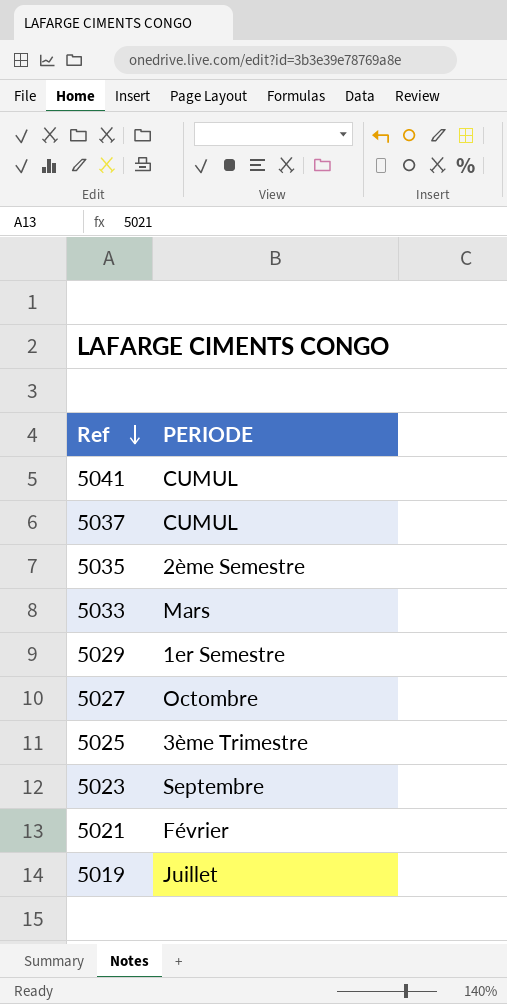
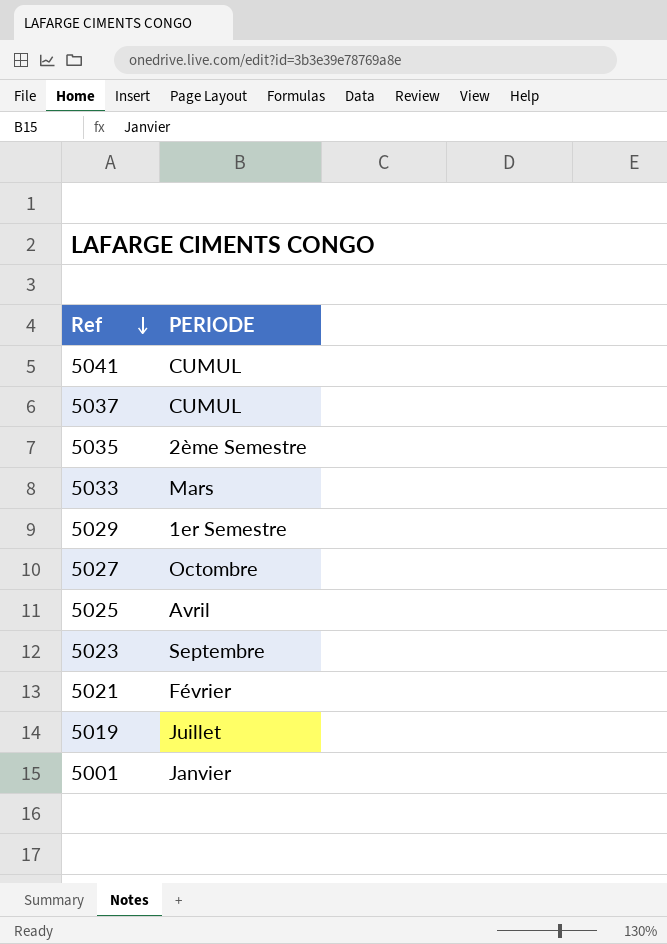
5025 | PERIODE: 3ème Trimestre -> Avril
row 5001: none -> Janvier

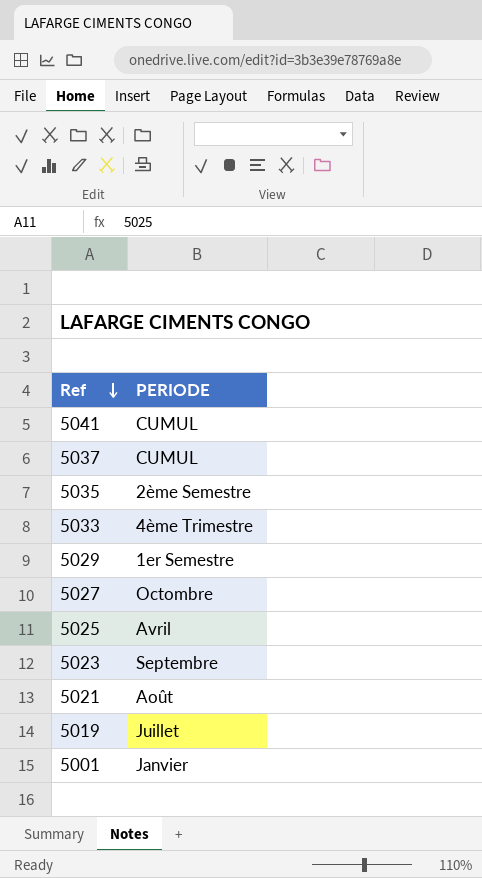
5033 | PERIODE: Mars -> 4ème Trimestre
5021 | PERIODE: Février -> Août

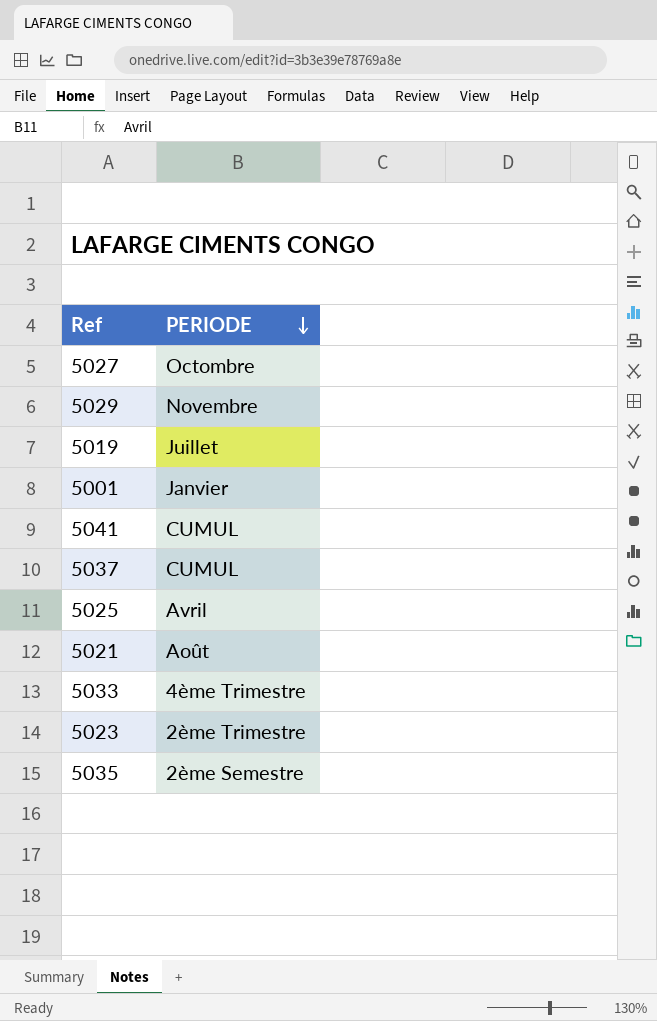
row order: Ref descending -> PERIODE descending
5029 | PERIODE: 1er Semestre -> Novembre
5023 | PERIODE: Septembre -> 2ème Trimestre

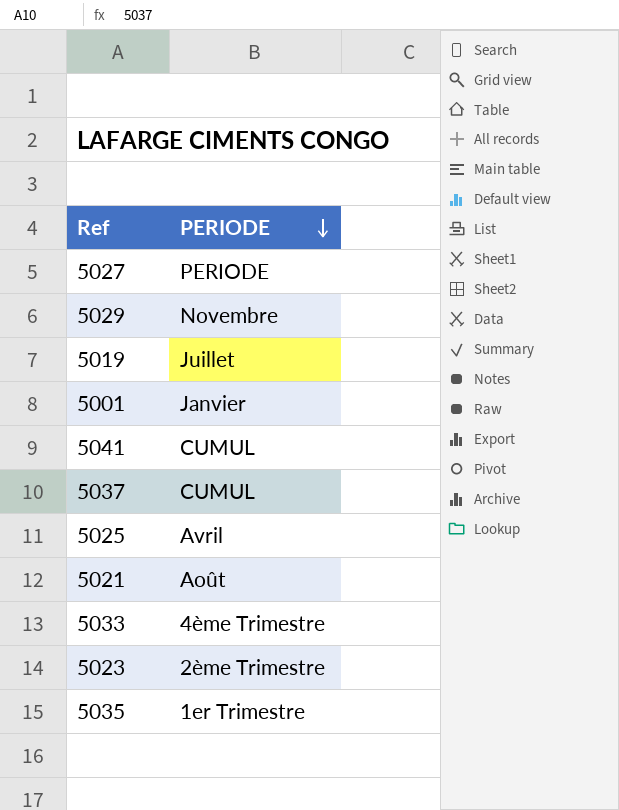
5027 | PERIODE: Octombre -> PERIODE
5035 | PERIODE: 2ème Semestre -> 1er Trimestre

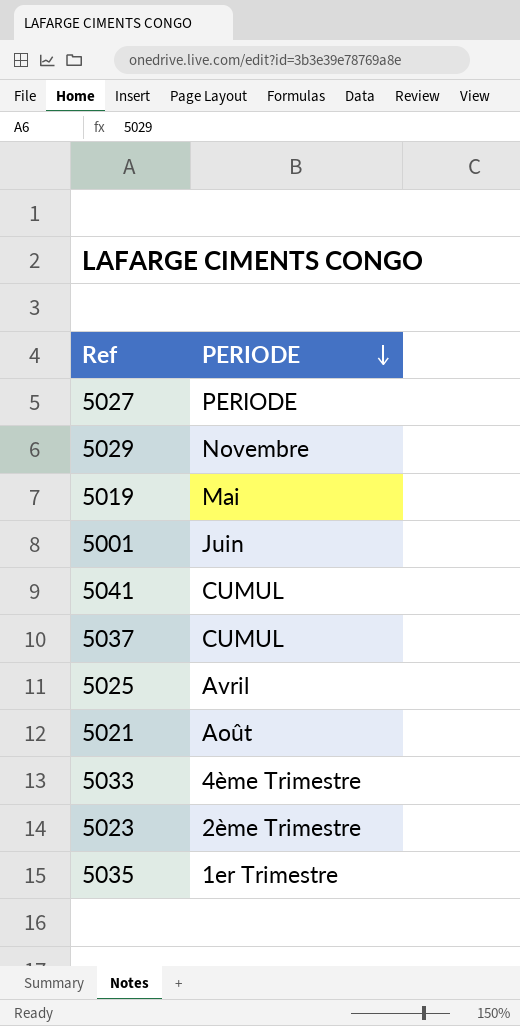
5019 | PERIODE: Juillet -> Mai
5001 | PERIODE: Janvier -> Juin

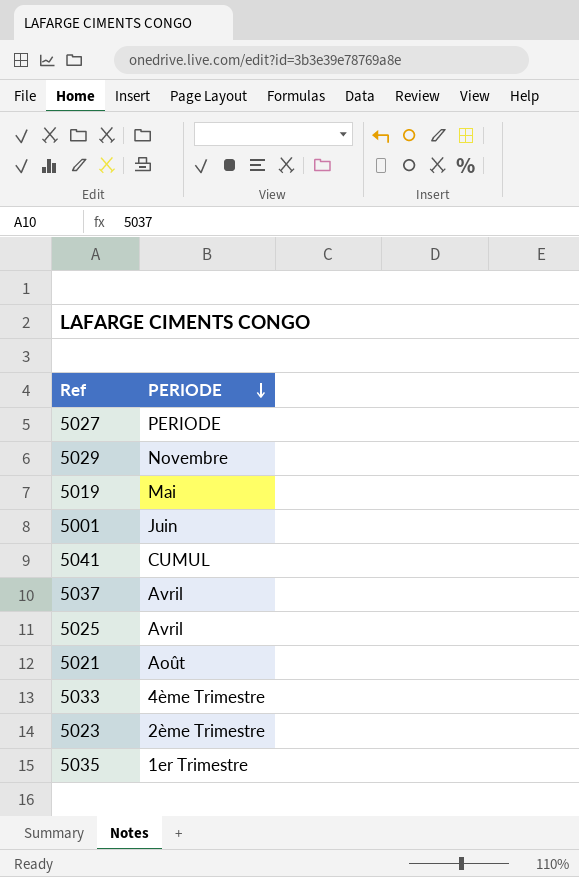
5037 | PERIODE: CUMUL -> Avril

